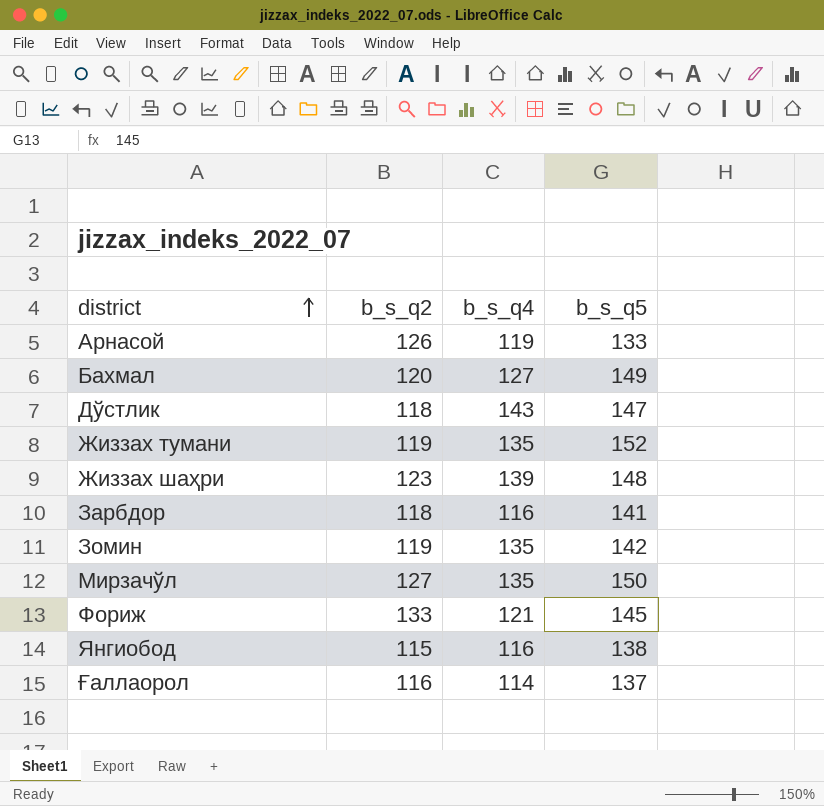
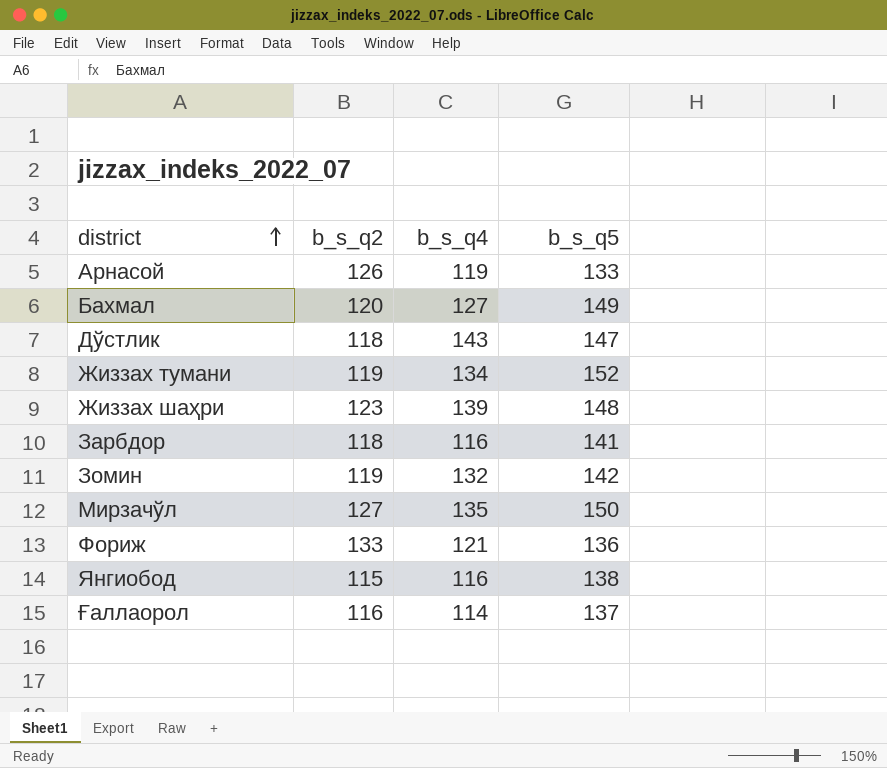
Жиззах тумани | b_s_q4: 135 -> 134
Зомин | b_s_q4: 135 -> 132
Фориж | b_s_q5: 145 -> 136

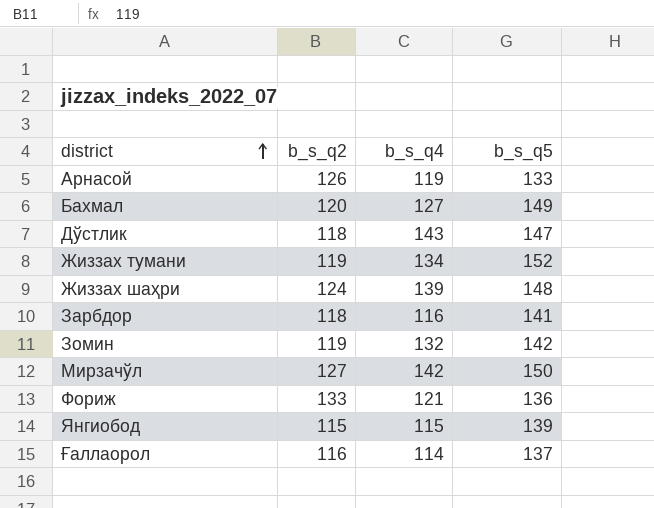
Жиззах шаҳри | b_s_q2: 123 -> 124
Мирзачўл | b_s_q4: 135 -> 142
Янгиобод | b_s_q4: 116 -> 115
Янгиобод | b_s_q5: 138 -> 139

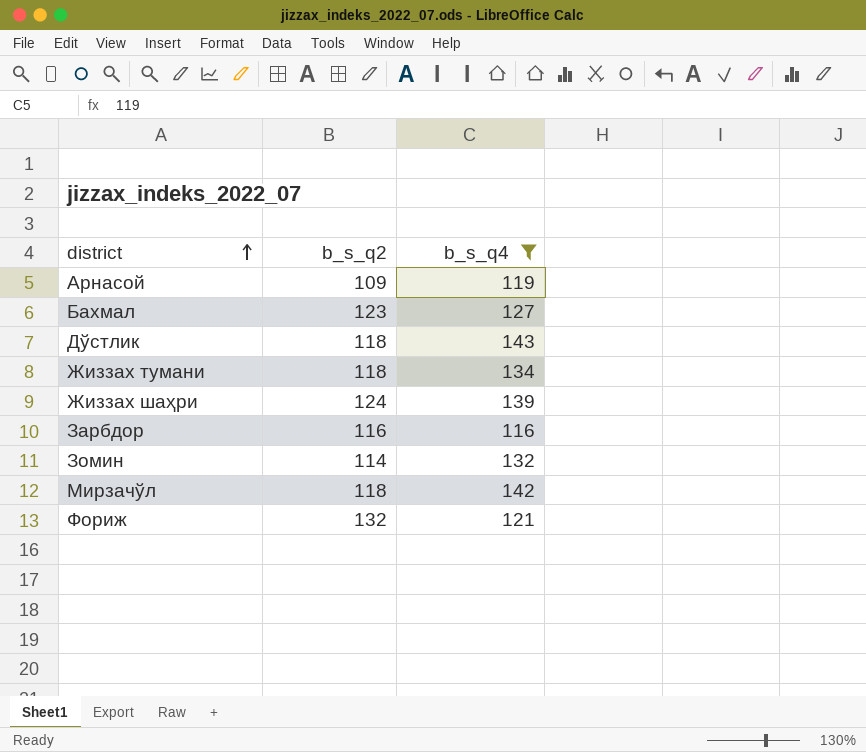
filter: none -> b_s_q4 >= 116
column b_s_q5 | position: 4 -> none
Арнасой | b_s_q2: 126 -> 109
Бахмал | b_s_q2: 120 -> 123
Жиззах тумани | b_s_q2: 119 -> 118
Зарбдор | b_s_q2: 118 -> 116
Зомин | b_s_q2: 119 -> 114
Мирзачўл | b_s_q2: 127 -> 118
Фориж | b_s_q2: 133 -> 132

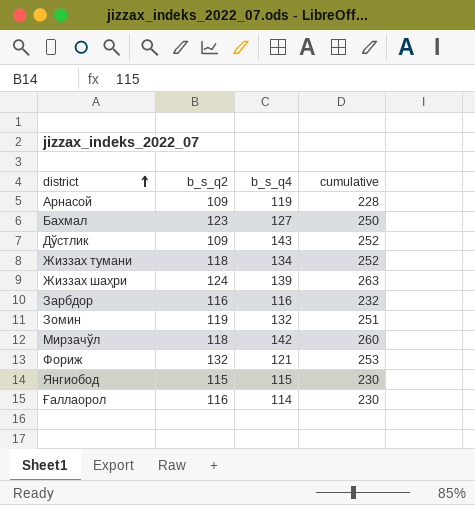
filter: b_s_q4 >= 116 -> none
column cumulative | formula: none -> [b_s_q2] + [b_s_q4]
Дўстлик | b_s_q2: 118 -> 109
Зомин | b_s_q2: 114 -> 119

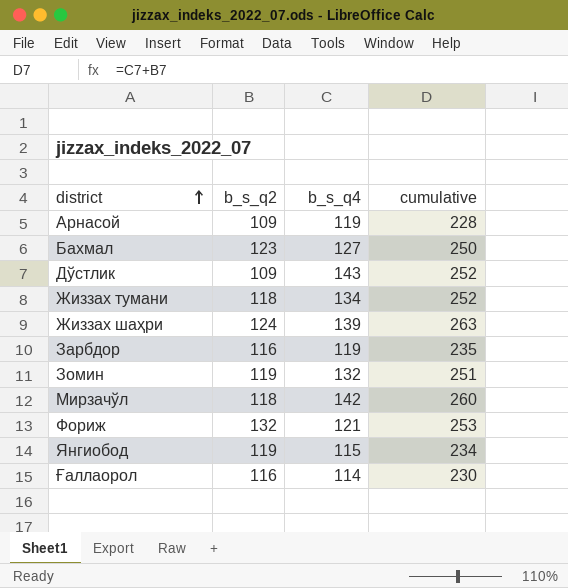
Зарбдор | b_s_q4: 116 -> 119
Зарбдор | cumulative: 232 -> 235
Янгиобод | b_s_q2: 115 -> 119
Янгиобод | cumulative: 230 -> 234

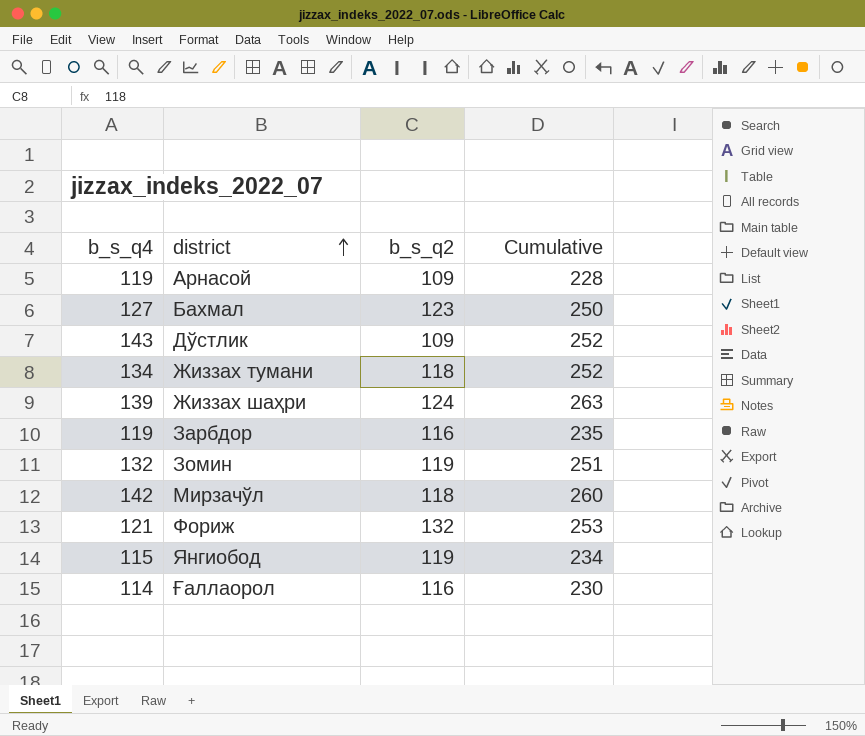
column b_s_q4 | position: 3 -> 1
column name: cumulative -> Cumulative

